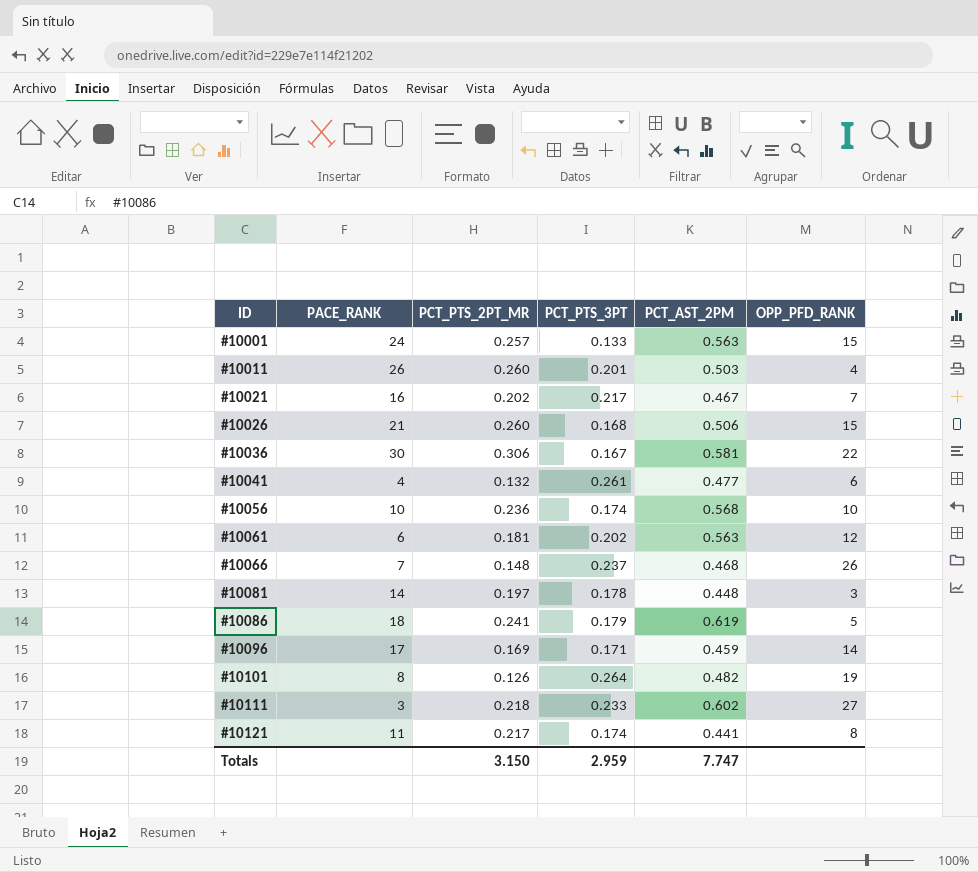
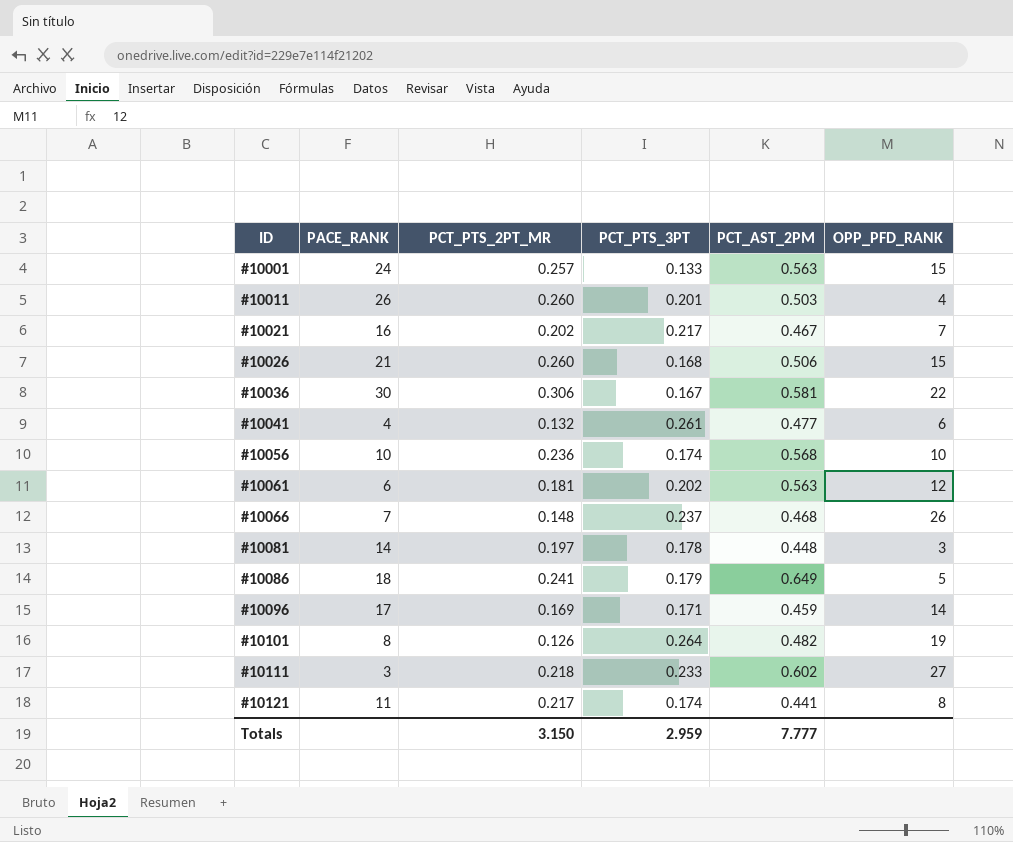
#10086 | PCT_AST_2PM: 0.619 -> 0.649
Totals | PCT_AST_2PM: 7.747 -> 7.777

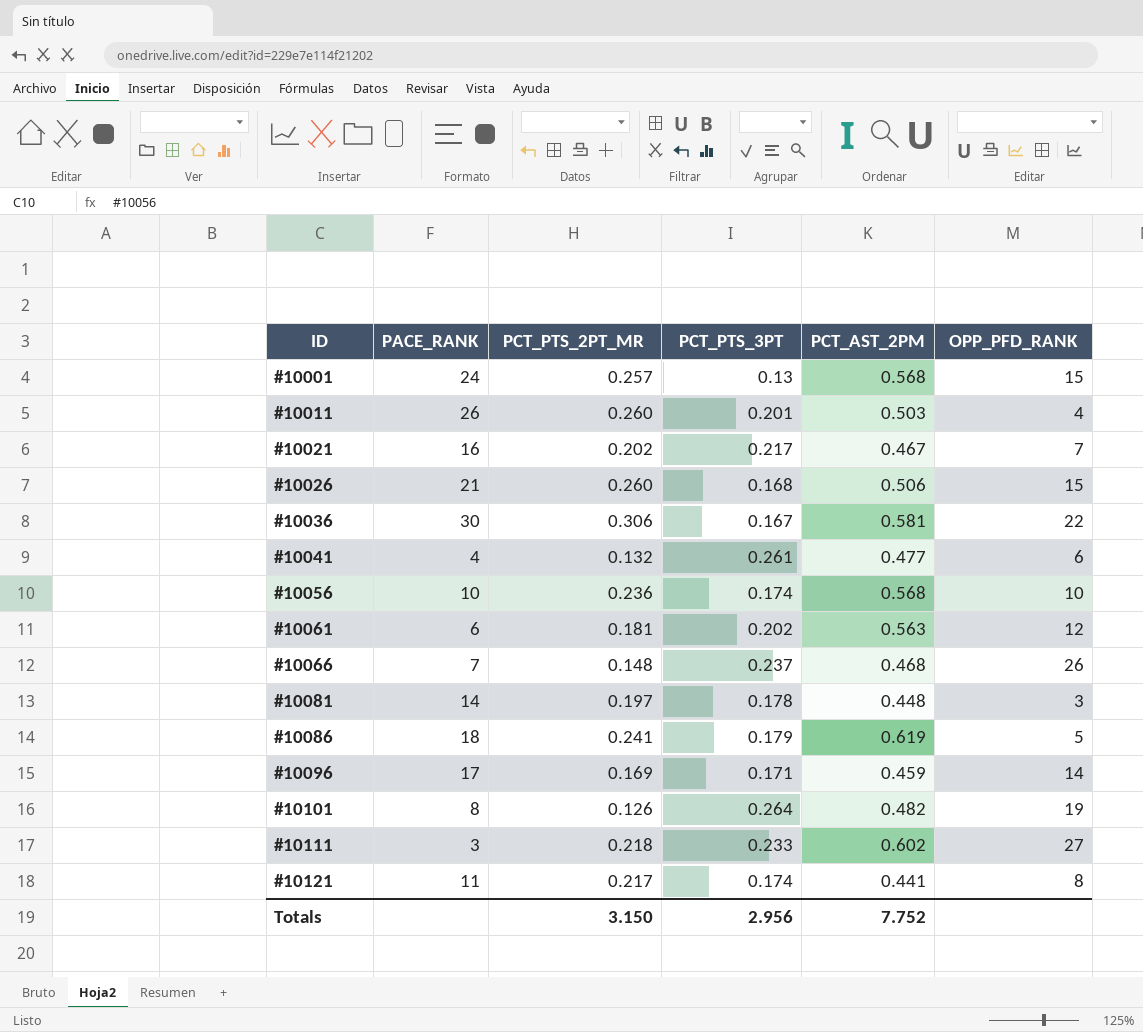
#10001 | PCT_PTS_3PT: 0.133 -> 0.13
#10001 | PCT_AST_2PM: 0.563 -> 0.568
#10086 | PCT_AST_2PM: 0.649 -> 0.619
Totals | PCT_PTS_3PT: 2.959 -> 2.956
Totals | PCT_AST_2PM: 7.777 -> 7.752

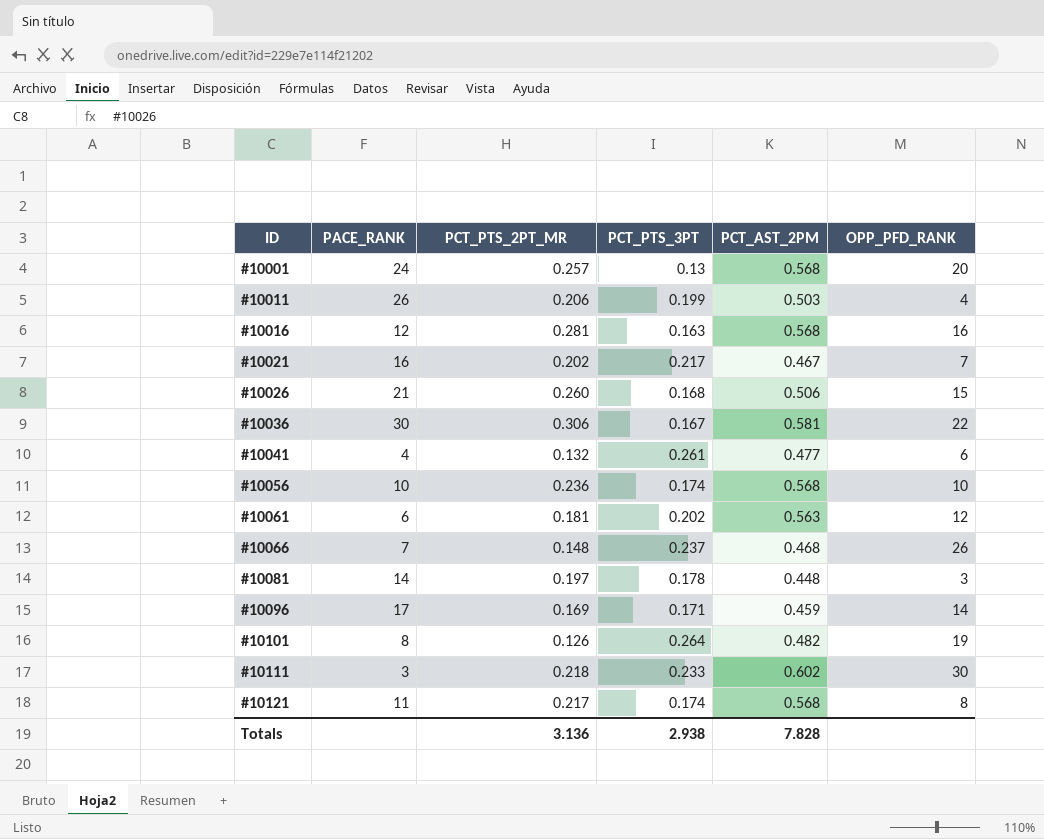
row #10086: 18 | 0.241 | 0.179 | 0.619 | 5 -> none
#10001 | OPP_PFD_RANK: 15 -> 20
#10011 | PCT_PTS_2PT_MR: 0.260 -> 0.206
#10011 | PCT_PTS_3PT: 0.201 -> 0.199
row #10016: none -> 12 | 0.281 | 0.163 | 0.568 | 16
#10111 | OPP_PFD_RANK: 27 -> 30
#10121 | PCT_AST_2PM: 0.441 -> 0.568
Totals | PCT_PTS_2PT_MR: 3.150 -> 3.136
Totals | PCT_PTS_3PT: 2.956 -> 2.938
Totals | PCT_AST_2PM: 7.752 -> 7.828

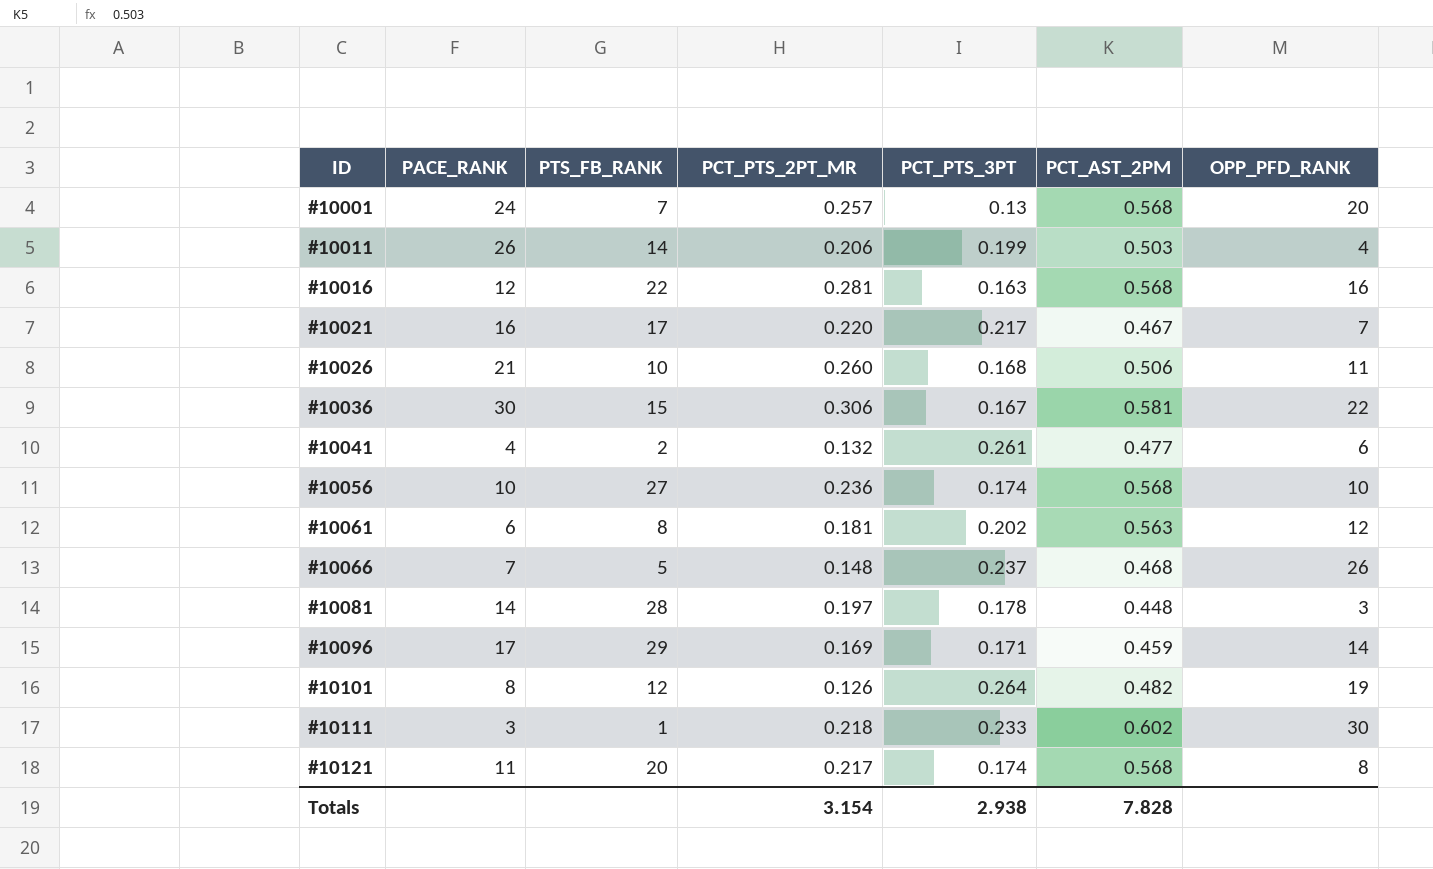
column PTS_FB_RANK | position: none -> 3
#10021 | PCT_PTS_2PT_MR: 0.202 -> 0.220
#10026 | OPP_PFD_RANK: 15 -> 11
Totals | PCT_PTS_2PT_MR: 3.136 -> 3.154

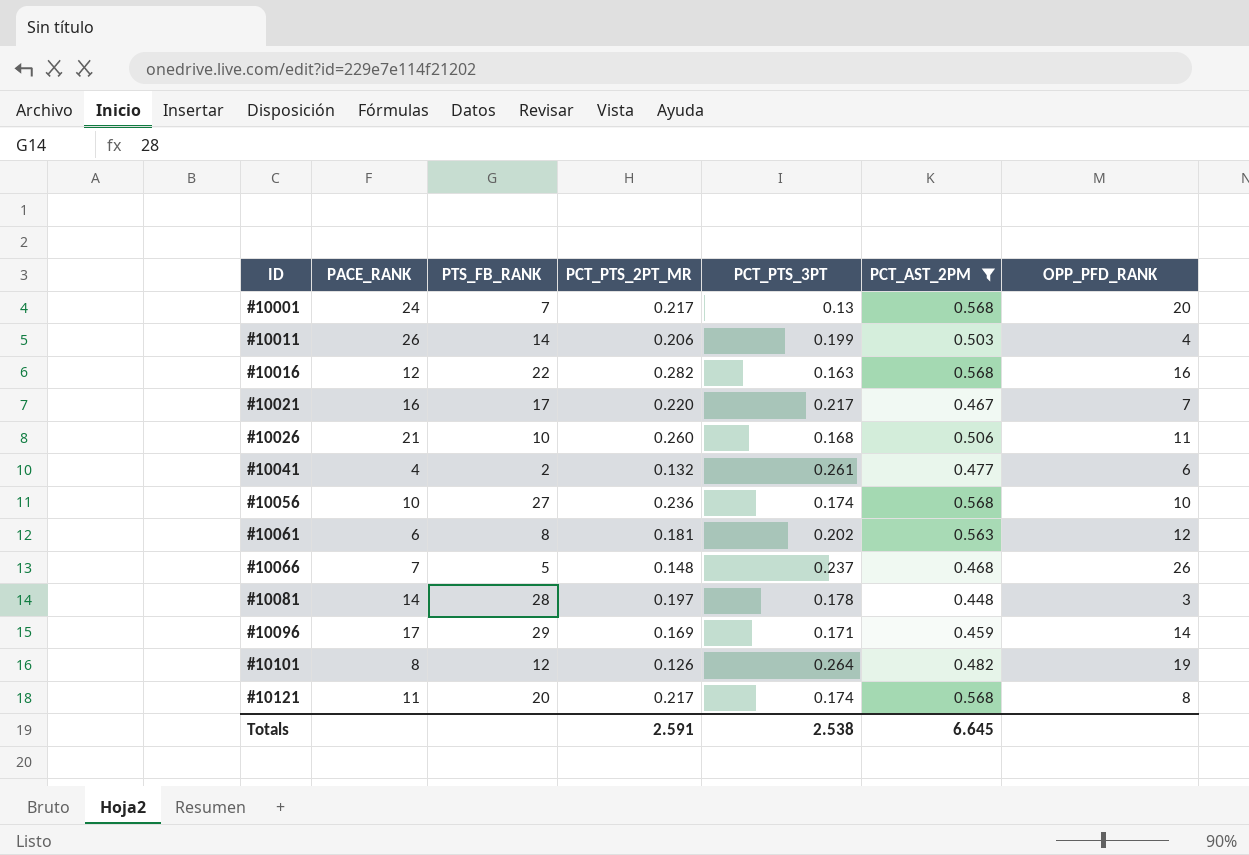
filter: none -> PCT_AST_2PM <= 0.568
#10001 | PCT_PTS_2PT_MR: 0.257 -> 0.217
#10016 | PCT_PTS_2PT_MR: 0.281 -> 0.282
Totals | PCT_PTS_2PT_MR: 3.154 -> 2.591
Totals | PCT_PTS_3PT: 2.938 -> 2.538
Totals | PCT_AST_2PM: 7.828 -> 6.645

